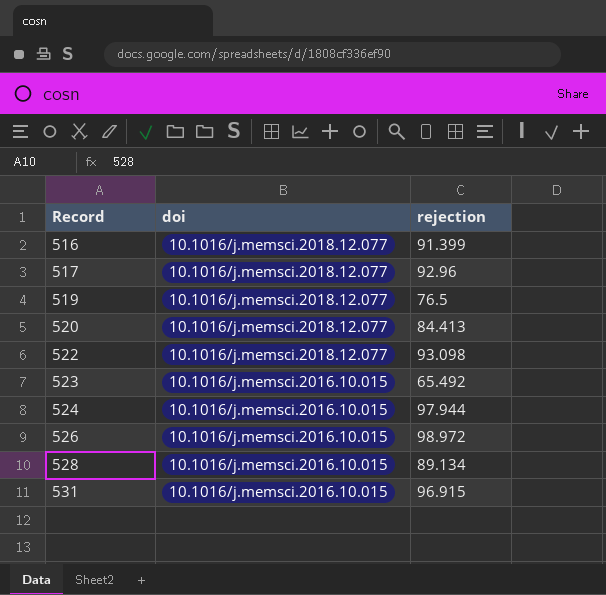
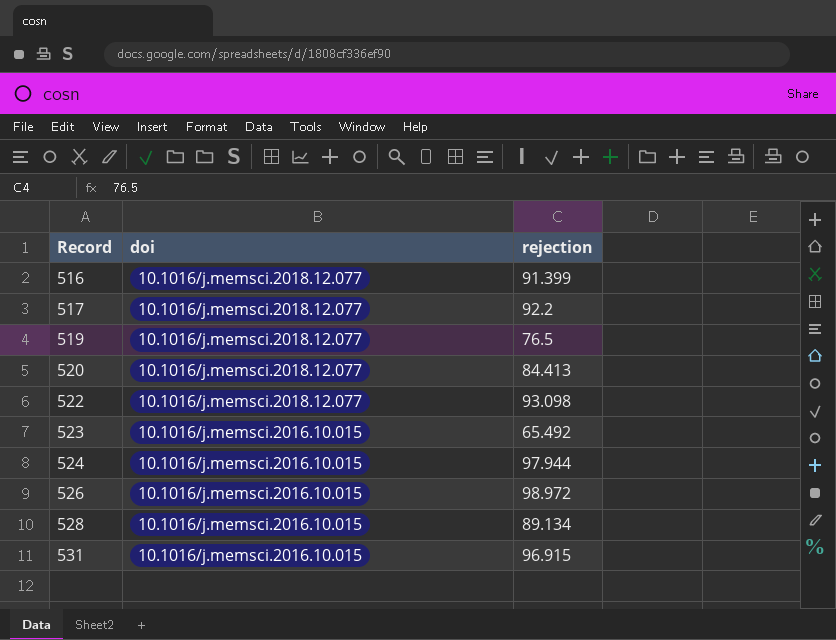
517 | rejection: 92.96 -> 92.2

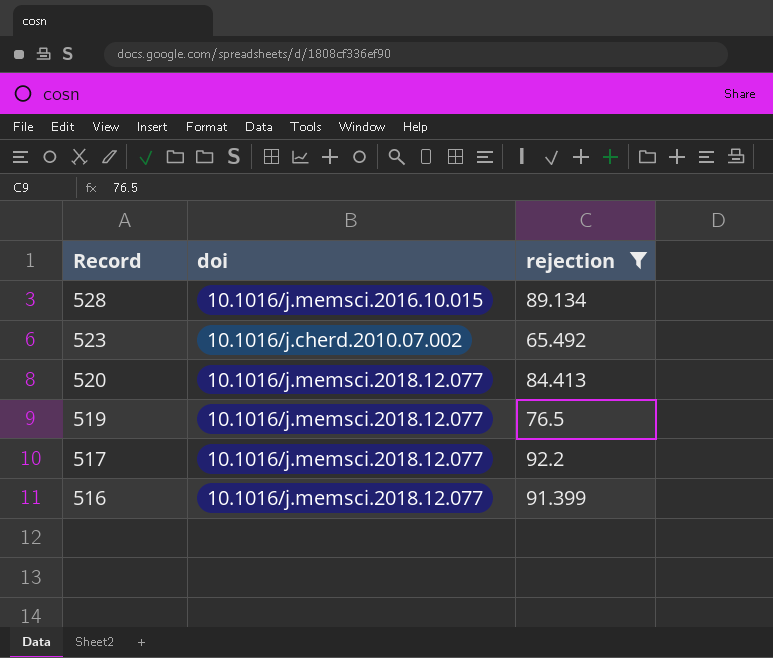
filter: none -> rejection <= 92.2
row order: Record ascending -> Record descending
523 | doi: 10.1016/j.memsci.2016.10.015 -> 10.1016/j.cherd.2010.07.002

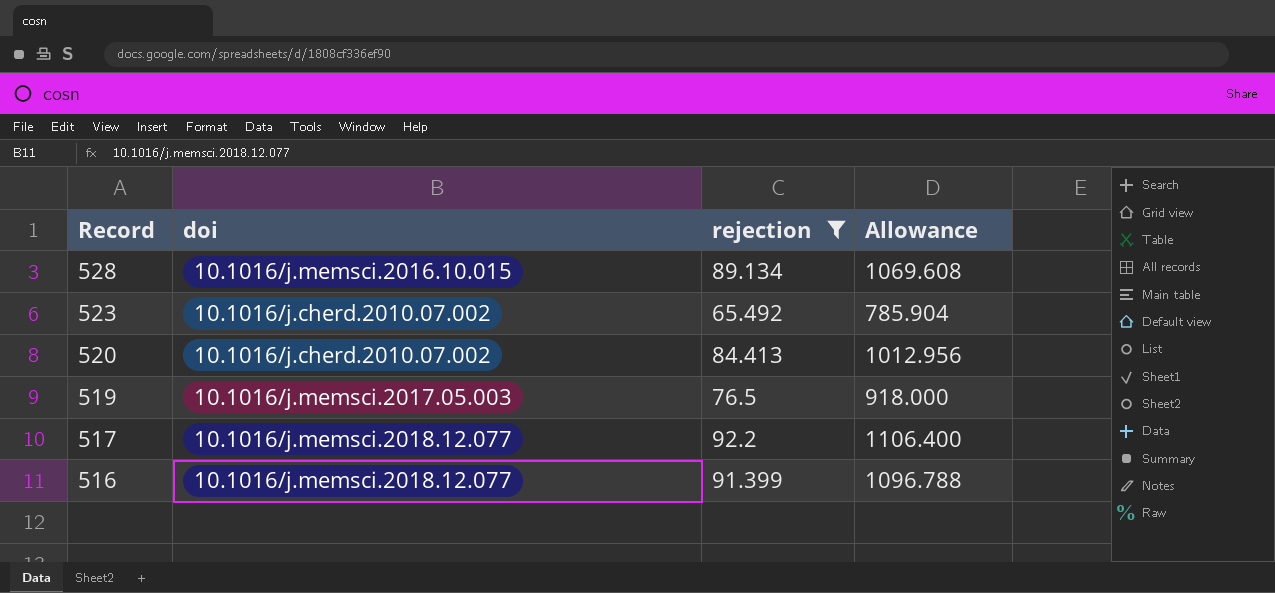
column Allowance | formula: none -> [rejection] * 12
520 | doi: 10.1016/j.memsci.2018.12.077 -> 10.1016/j.cherd.2010.07.002
519 | doi: 10.1016/j.memsci.2018.12.077 -> 10.1016/j.memsci.2017.05.003

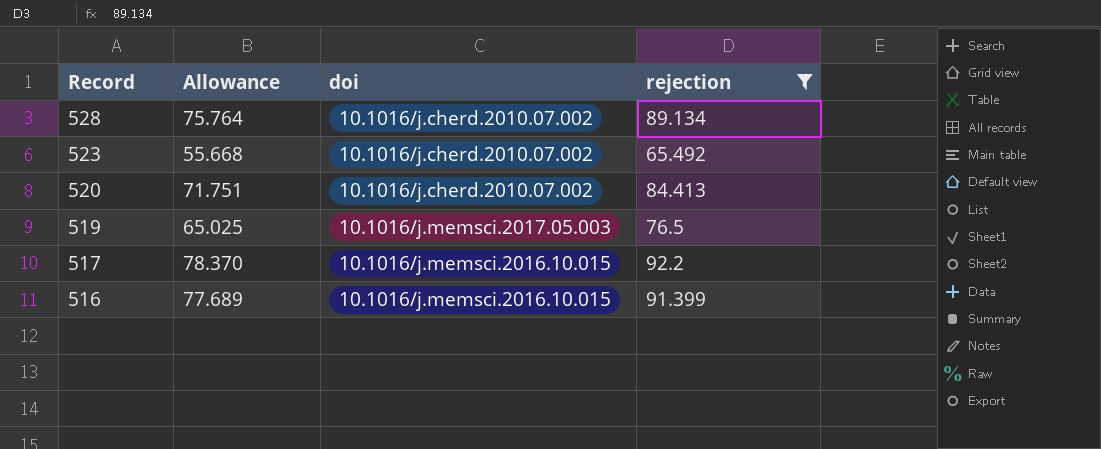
column Allowance | formula: [rejection] * 12 -> [rejection] * 0.85
column Allowance | position: 4 -> 2
528 | doi: 10.1016/j.memsci.2016.10.015 -> 10.1016/j.cherd.2010.07.002
517 | doi: 10.1016/j.memsci.2018.12.077 -> 10.1016/j.memsci.2016.10.015
516 | doi: 10.1016/j.memsci.2018.12.077 -> 10.1016/j.memsci.2016.10.015

